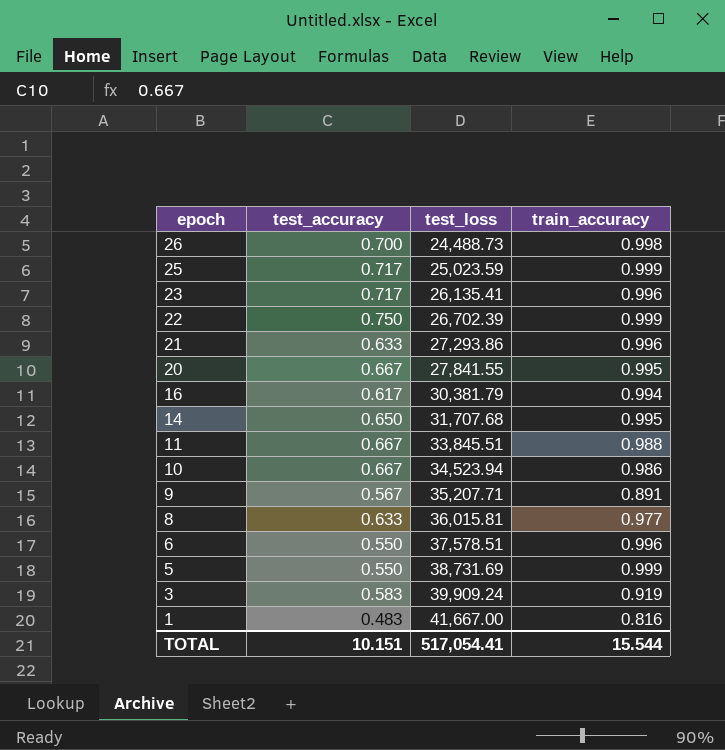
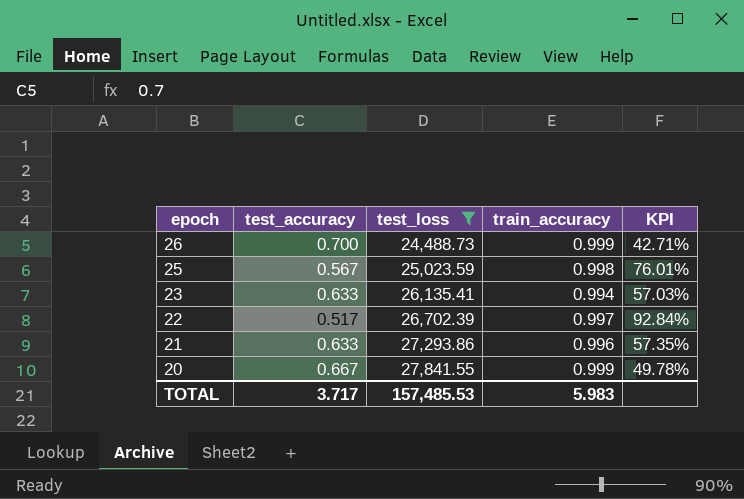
filter: none -> test_loss <= 27,841.55
column KPI | formula: none -> ([train_accuracy] - [test_accuracy]) / [test_accuracy]
26 | train_accuracy: 0.998 -> 0.999
25 | test_accuracy: 0.717 -> 0.567
25 | train_accuracy: 0.999 -> 0.998
23 | test_accuracy: 0.717 -> 0.633
23 | train_accuracy: 0.996 -> 0.994
22 | test_accuracy: 0.750 -> 0.517
22 | train_accuracy: 0.999 -> 0.997
20 | train_accuracy: 0.995 -> 0.999
TOTAL | test_accuracy: 10.151 -> 3.717
TOTAL | test_loss: 517,054.41 -> 157,485.53
TOTAL | train_accuracy: 15.544 -> 5.983

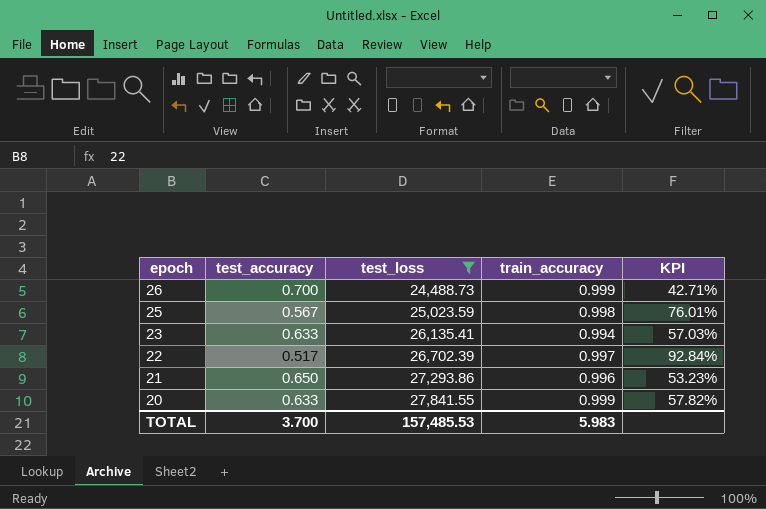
21 | test_accuracy: 0.633 -> 0.650
21 | KPI: 57.35% -> 53.23%
20 | test_accuracy: 0.667 -> 0.633
20 | KPI: 49.78% -> 57.82%
TOTAL | test_accuracy: 3.717 -> 3.700

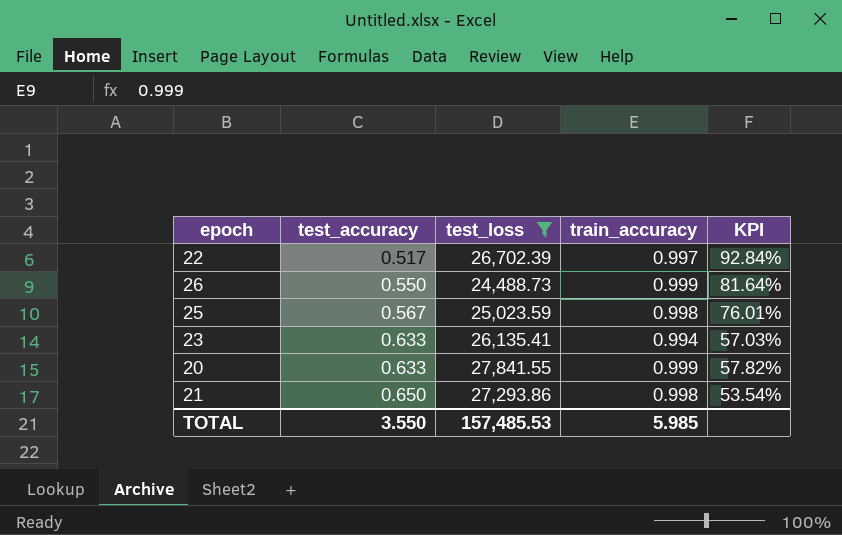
row order: epoch descending -> test_accuracy ascending
26 | test_accuracy: 0.700 -> 0.550
26 | KPI: 42.71% -> 81.64%
21 | train_accuracy: 0.996 -> 0.998
21 | KPI: 53.23% -> 53.54%
TOTAL | test_accuracy: 3.700 -> 3.550
TOTAL | train_accuracy: 5.983 -> 5.985

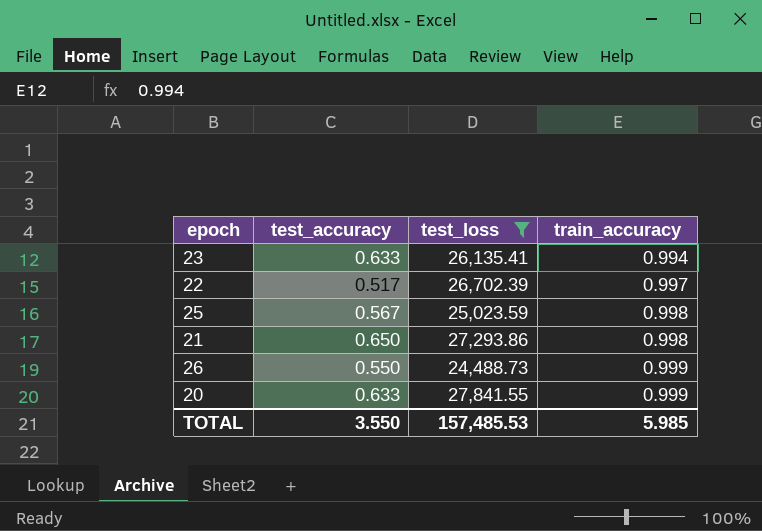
row order: test_accuracy ascending -> train_accuracy ascending
column KPI | formula: ([train_accuracy] - [test_accuracy]) / [test_accuracy] -> none

